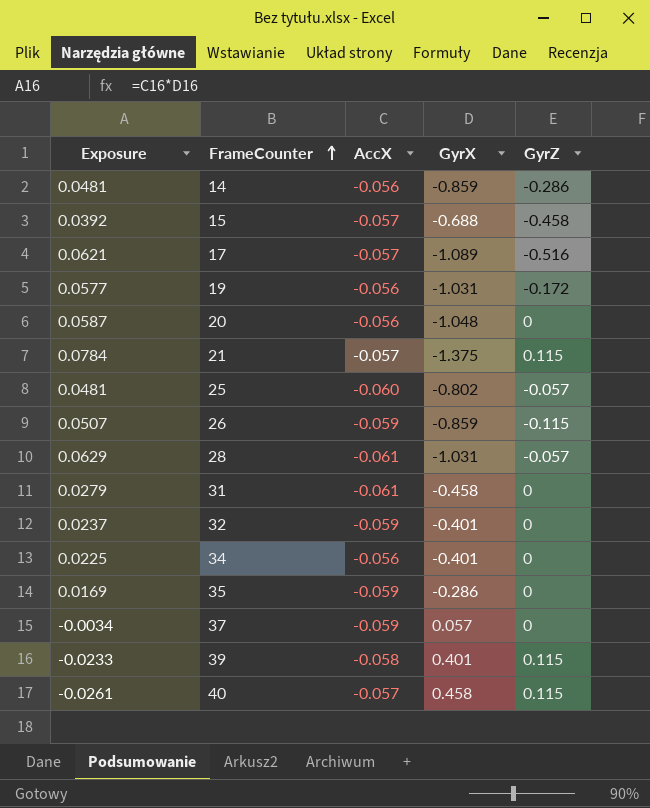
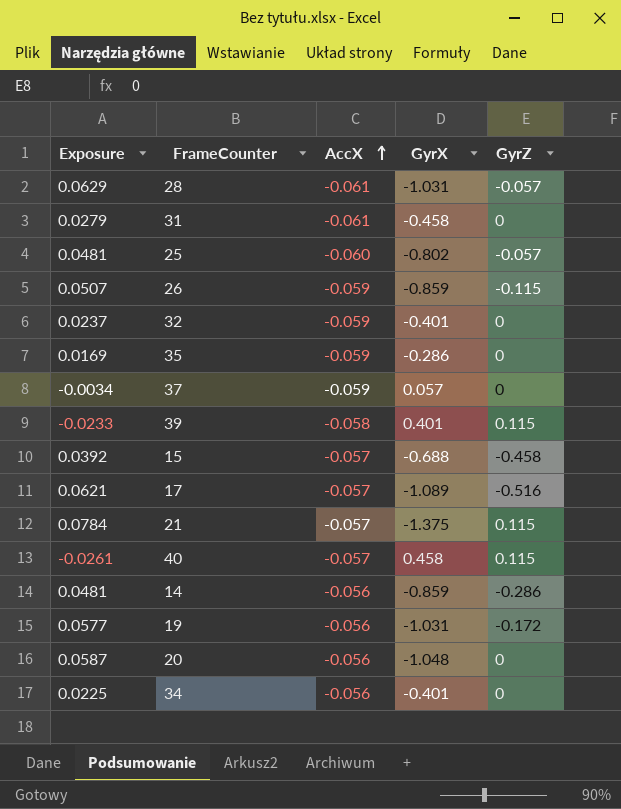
row order: FrameCounter ascending -> AccX ascending

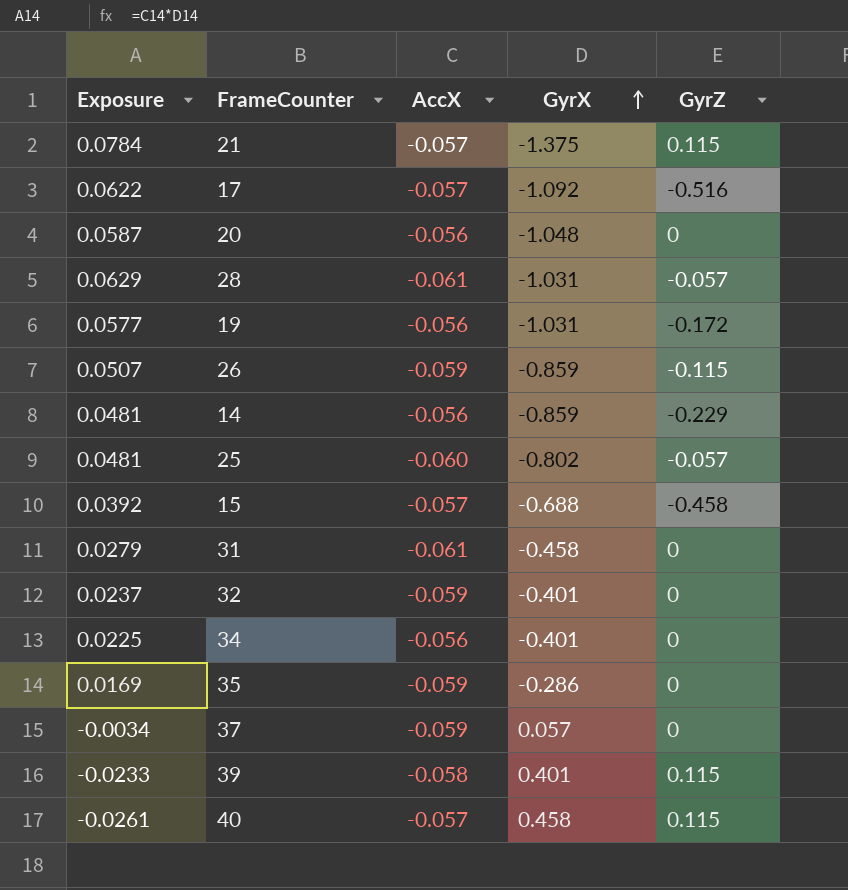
row order: AccX ascending -> GyrX ascending
17 | Exposure: 0.0621 -> 0.0622
17 | GyrX: -1.089 -> -1.092
14 | GyrZ: -0.286 -> -0.229

